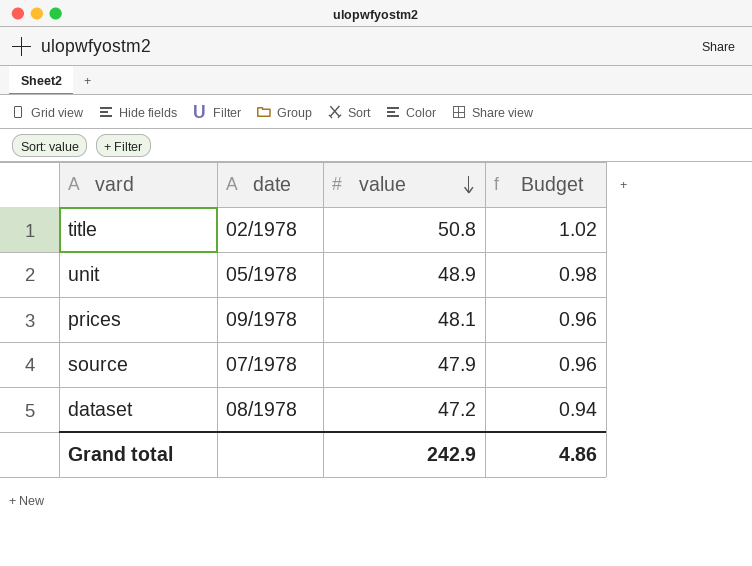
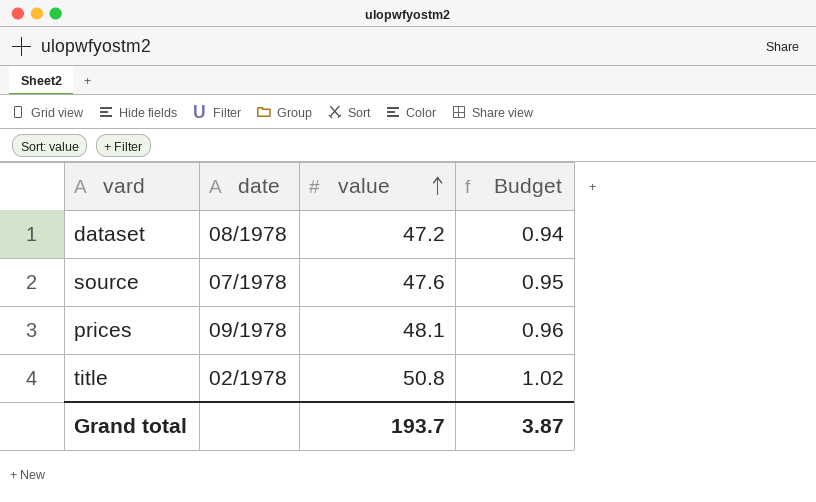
row order: value descending -> value ascending
row unit: 05/1978 | 48.9 | 0.98 -> none
source | value: 47.9 -> 47.6
source | Budget: 0.96 -> 0.95
Grand total | value: 242.9 -> 193.7
Grand total | Budget: 4.86 -> 3.87

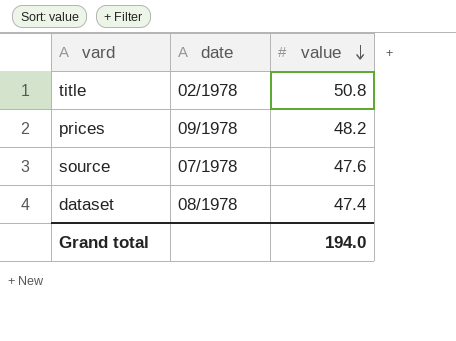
row order: value ascending -> value descending
column Budget | formula: [value] * 0.02 -> none
prices | value: 48.1 -> 48.2
dataset | value: 47.2 -> 47.4
Grand total | value: 193.7 -> 194.0

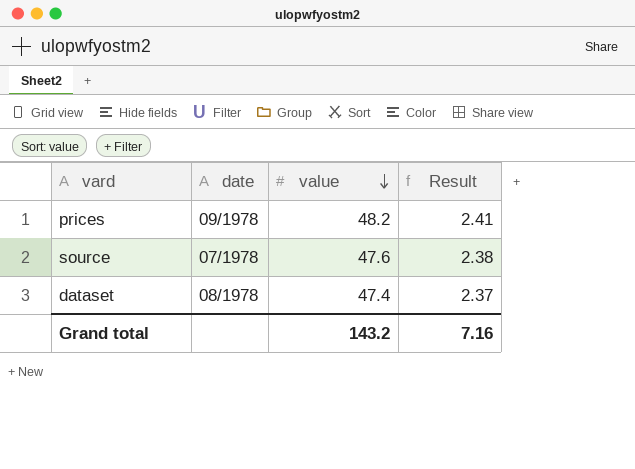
column Result | formula: none -> [value] * 0.05
row title: 02/1978 | 50.8 -> none
Grand total | value: 194.0 -> 143.2

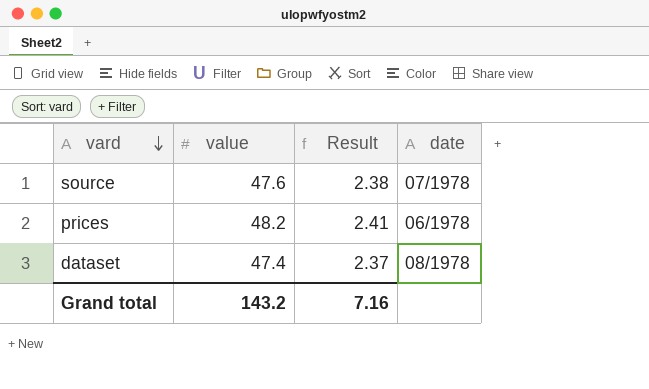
row order: value descending -> vard descending
column date | position: 2 -> 4
prices | date: 09/1978 -> 06/1978

